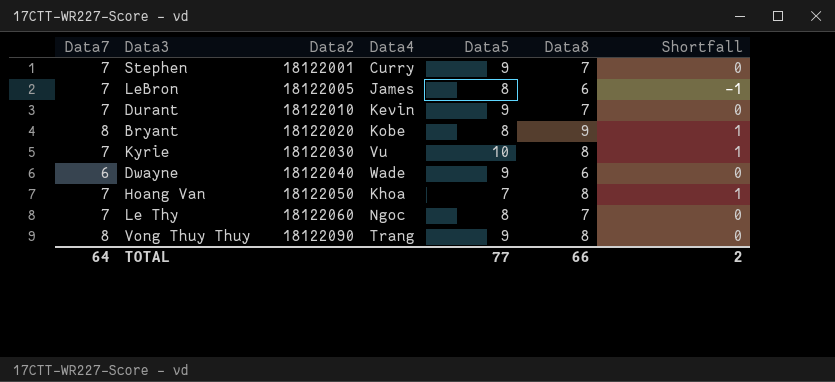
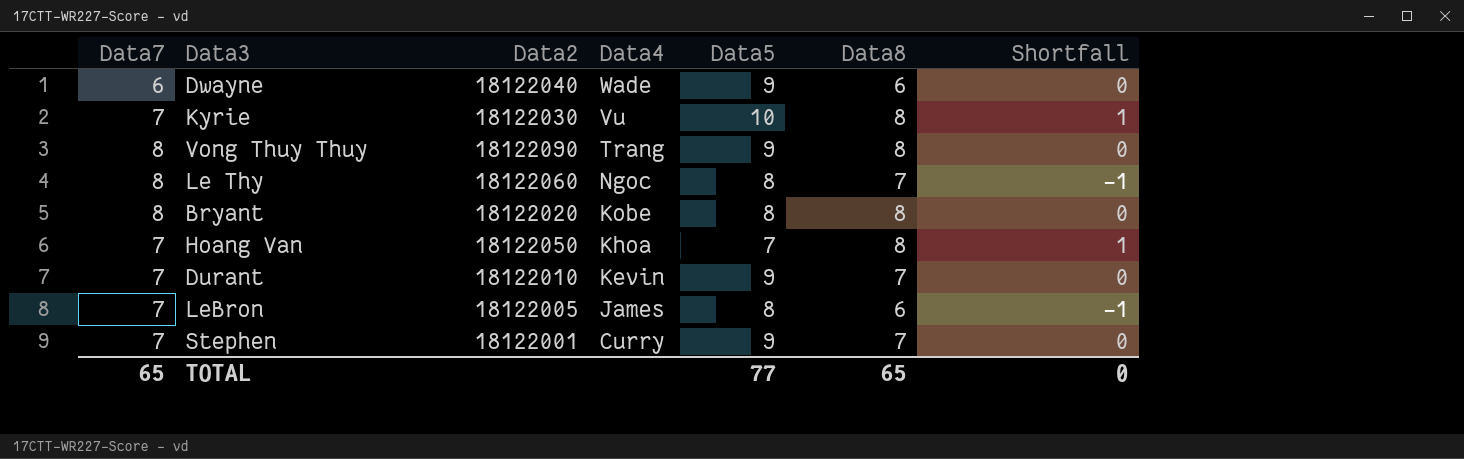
row order: Data2 ascending -> Data4 descending
Le Thy | Data7: 7 -> 8
Le Thy | Shortfall: 0 -> -1
Bryant | Data8: 9 -> 8
Bryant | Shortfall: 1 -> 0
TOTAL | Data7: 64 -> 65
TOTAL | Data8: 66 -> 65
TOTAL | Shortfall: 2 -> 0

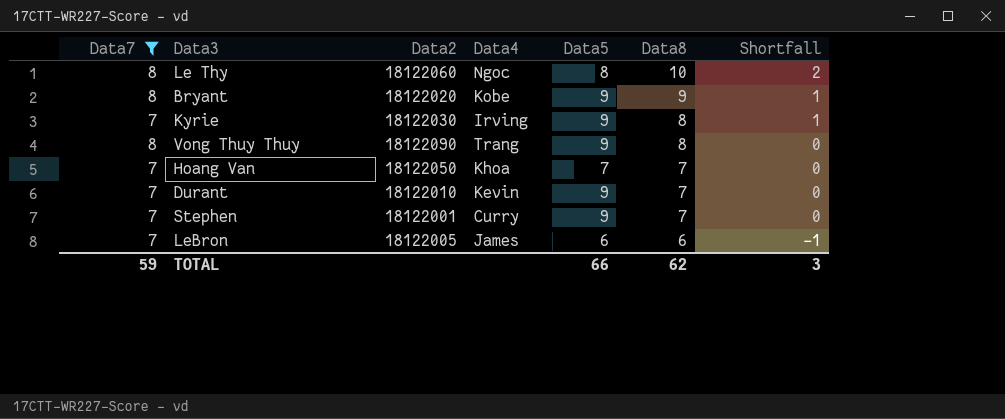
filter: none -> Data7 != 6
row order: Data4 descending -> Data8 descending
Le Thy | Data8: 7 -> 10
Le Thy | Shortfall: -1 -> 2
Bryant | Data5: 8 -> 9
Bryant | Data8: 8 -> 9
Bryant | Shortfall: 0 -> 1
Kyrie | Data4: Vu -> Irving
Kyrie | Data5: 10 -> 9
Hoang Van | Data8: 8 -> 7
Hoang Van | Shortfall: 1 -> 0
LeBron | Data5: 8 -> 6
TOTAL | Data7: 65 -> 59
TOTAL | Data5: 77 -> 66
TOTAL | Data8: 65 -> 62
TOTAL | Shortfall: 0 -> 3

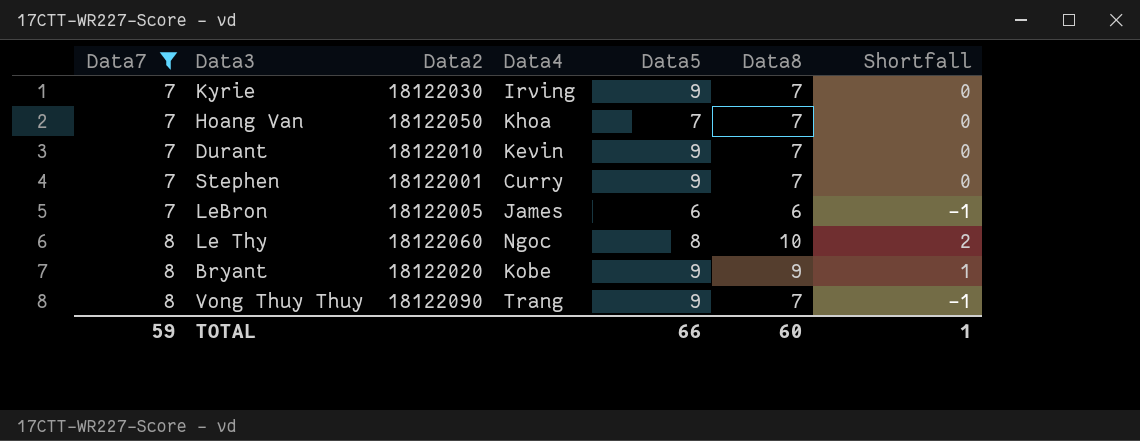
row order: Data8 descending -> Data7 ascending
Kyrie | Data8: 8 -> 7
Kyrie | Shortfall: 1 -> 0
Vong Thuy Thuy | Data8: 8 -> 7
Vong Thuy Thuy | Shortfall: 0 -> -1
TOTAL | Data8: 62 -> 60
TOTAL | Shortfall: 3 -> 1

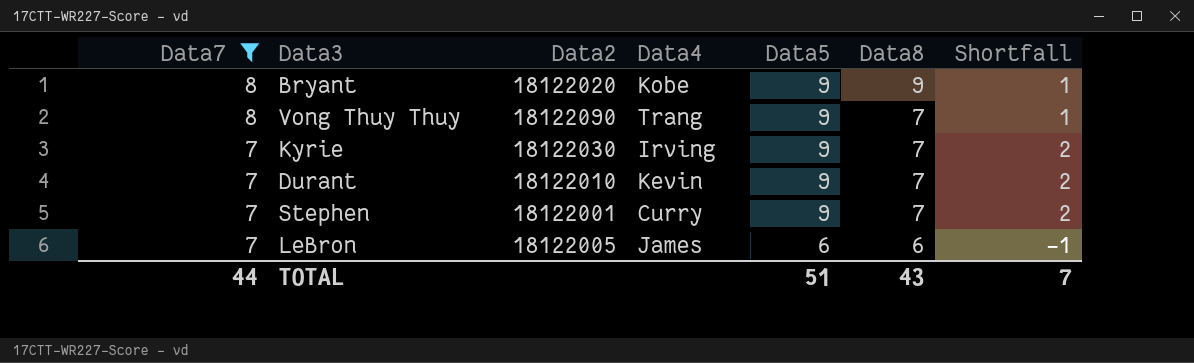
row order: Data7 ascending -> Data7 descending
column Shortfall | formula: [Data8] - [Data7] -> [Data5] - [Data7]
row Hoang Van: 7 | 18122050 | Khoa | 7 | 7 | 0 -> none
row Le Thy: 8 | 18122060 | Ngoc | 8 | 10 | 2 -> none
TOTAL | Data7: 59 -> 44
TOTAL | Data5: 66 -> 51
TOTAL | Data8: 60 -> 43
TOTAL | Shortfall: 1 -> 7

